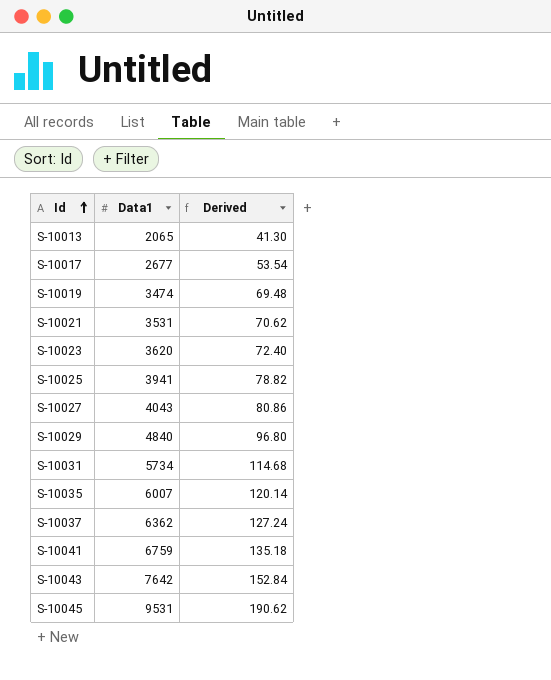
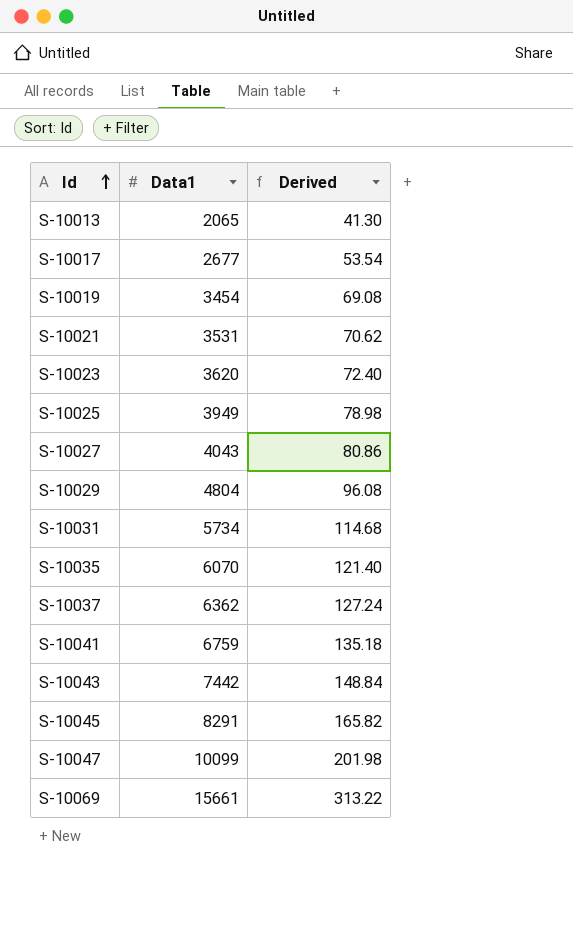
S-10019 | Data1: 3474 -> 3454
S-10019 | Derived: 69.48 -> 69.08
S-10025 | Data1: 3941 -> 3949
S-10025 | Derived: 78.82 -> 78.98
S-10029 | Data1: 4840 -> 4804
S-10029 | Derived: 96.80 -> 96.08
S-10035 | Data1: 6007 -> 6070
S-10035 | Derived: 120.14 -> 121.40
S-10043 | Data1: 7642 -> 7442
S-10043 | Derived: 152.84 -> 148.84
S-10045 | Data1: 9531 -> 8291
S-10045 | Derived: 190.62 -> 165.82
row S-10047: none -> 10099 | 201.98
row S-10069: none -> 15661 | 313.22

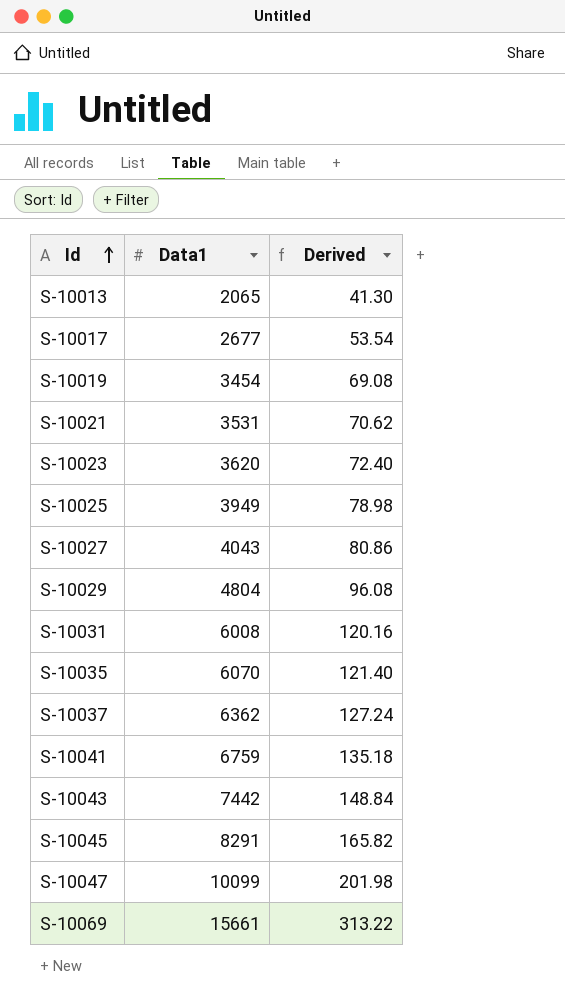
S-10031 | Data1: 5734 -> 6008
S-10031 | Derived: 114.68 -> 120.16

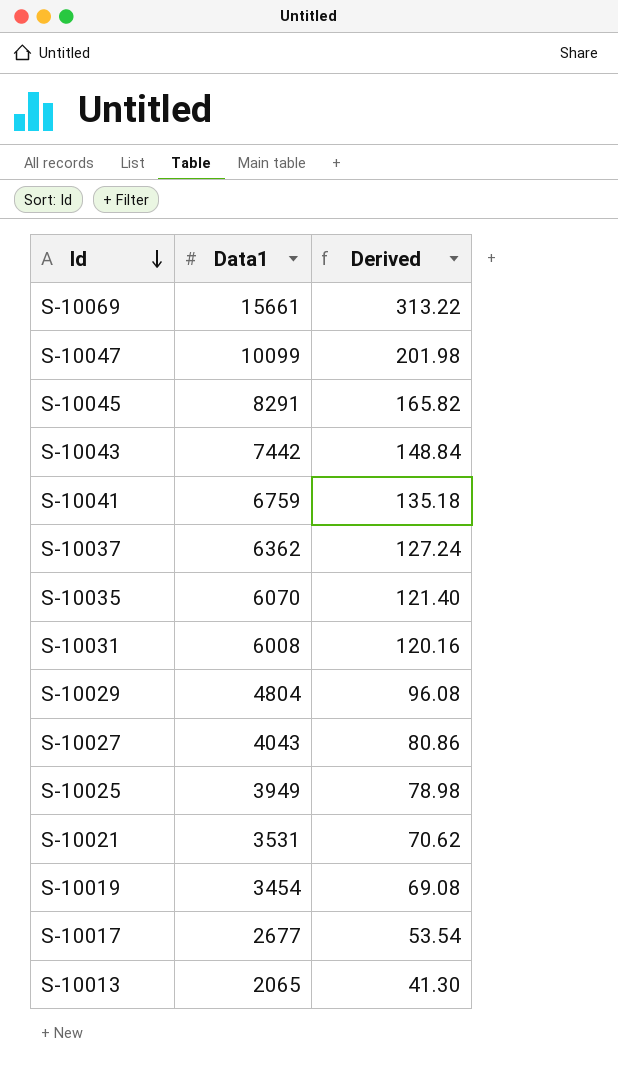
row order: Id ascending -> Id descending
row S-10023: 3620 | 72.40 -> none

